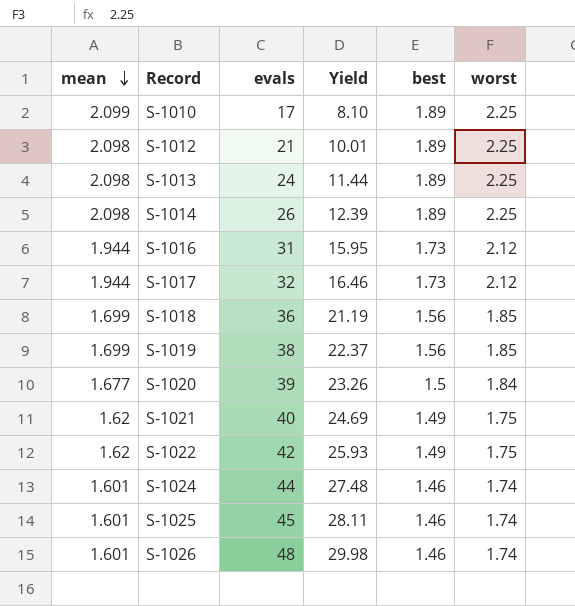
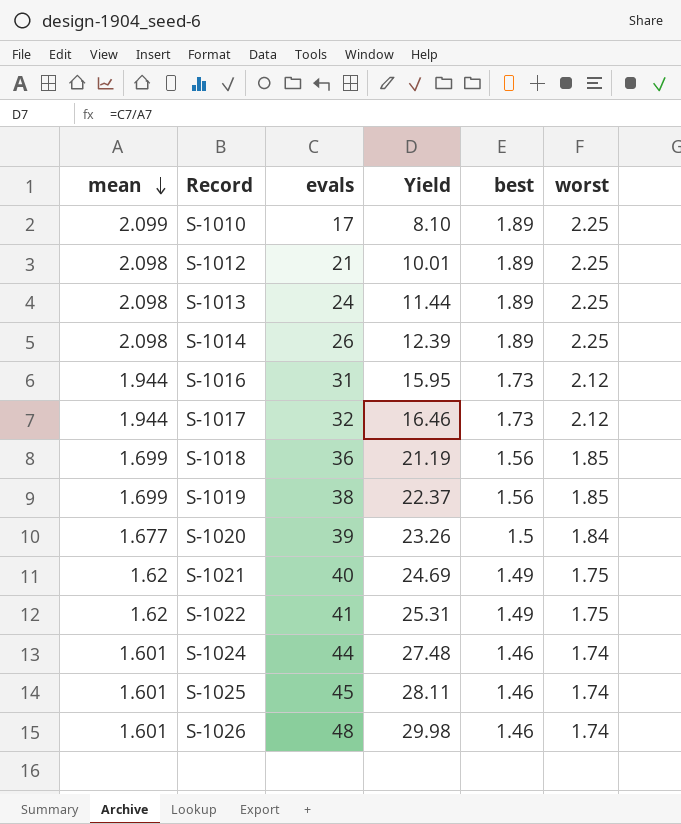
S-1022 | evals: 42 -> 41
S-1022 | Yield: 25.93 -> 25.31

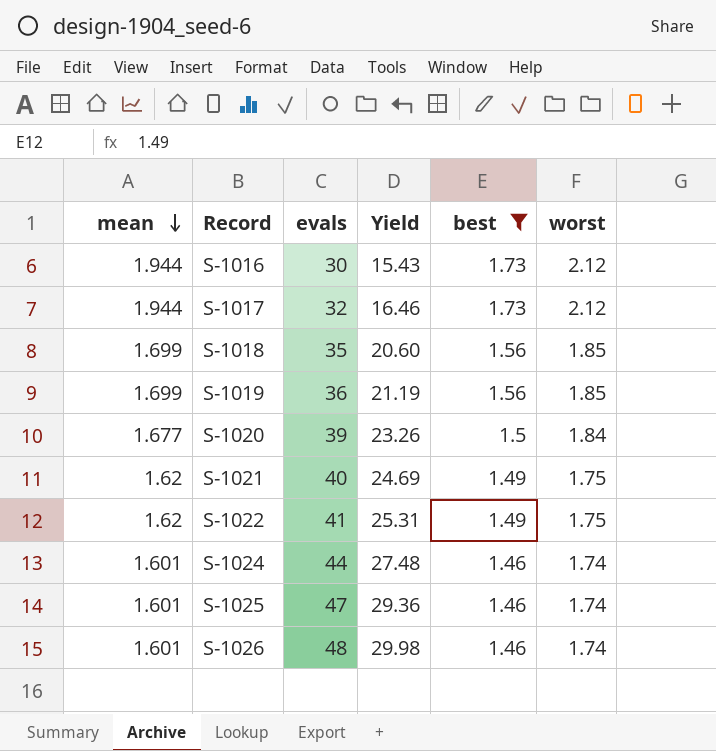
filter: none -> best != 1.89
S-1016 | evals: 31 -> 30
S-1016 | Yield: 15.95 -> 15.43
S-1018 | evals: 36 -> 35
S-1018 | Yield: 21.19 -> 20.60
S-1019 | evals: 38 -> 36
S-1019 | Yield: 22.37 -> 21.19
S-1025 | evals: 45 -> 47
S-1025 | Yield: 28.11 -> 29.36

